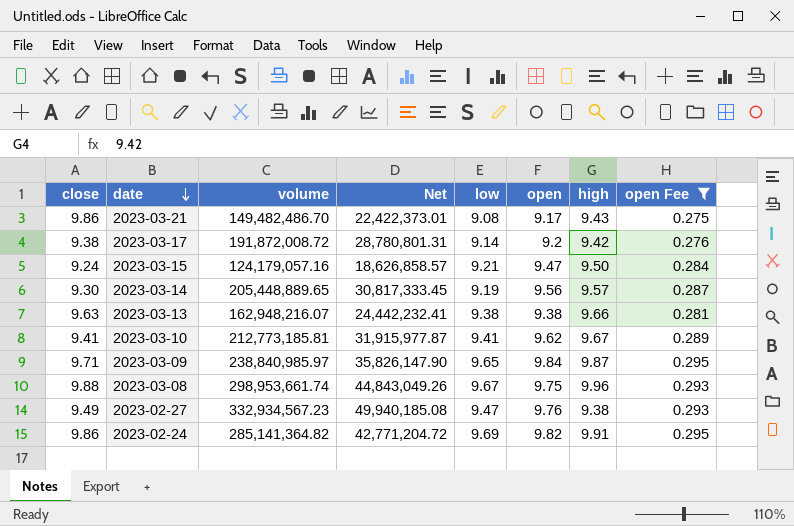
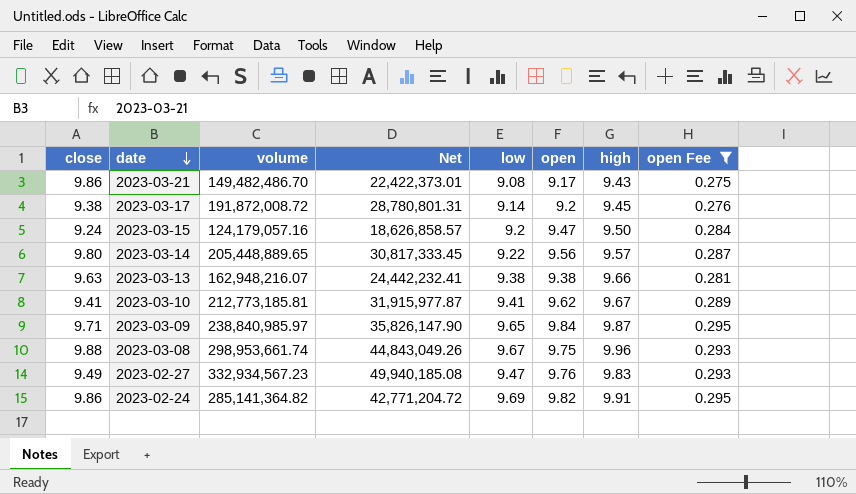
2023-03-17 | high: 9.42 -> 9.45
2023-03-15 | low: 9.21 -> 9.2
2023-03-14 | close: 9.30 -> 9.80
2023-03-14 | low: 9.19 -> 9.22
2023-02-27 | high: 9.38 -> 9.83

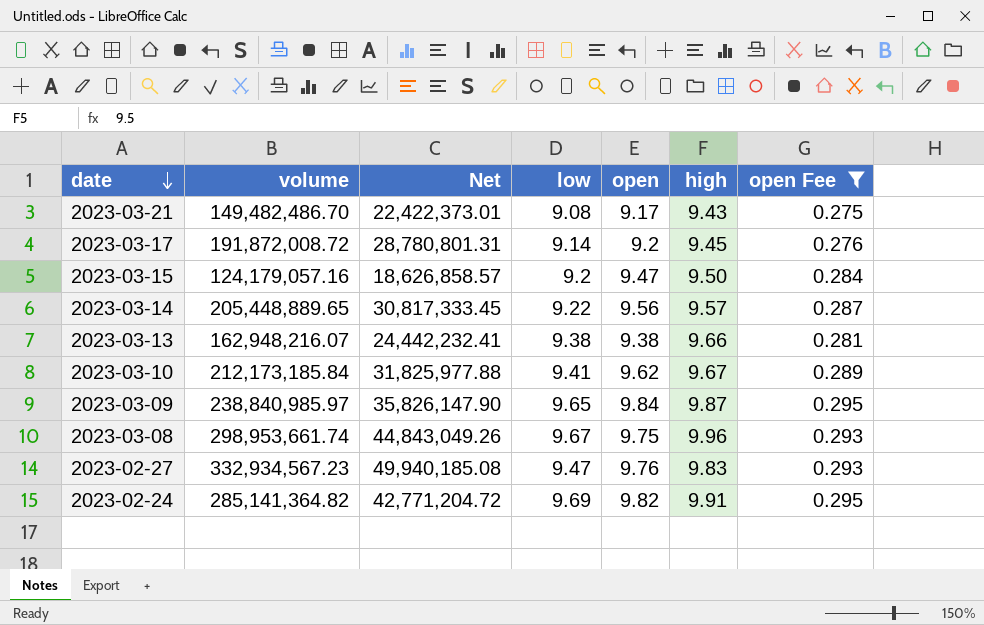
column close | position: 1 -> none
2023-03-10 | volume: 212,773,185.81 -> 212,173,185.84
2023-03-10 | Net: 31,915,977.87 -> 31,825,977.88

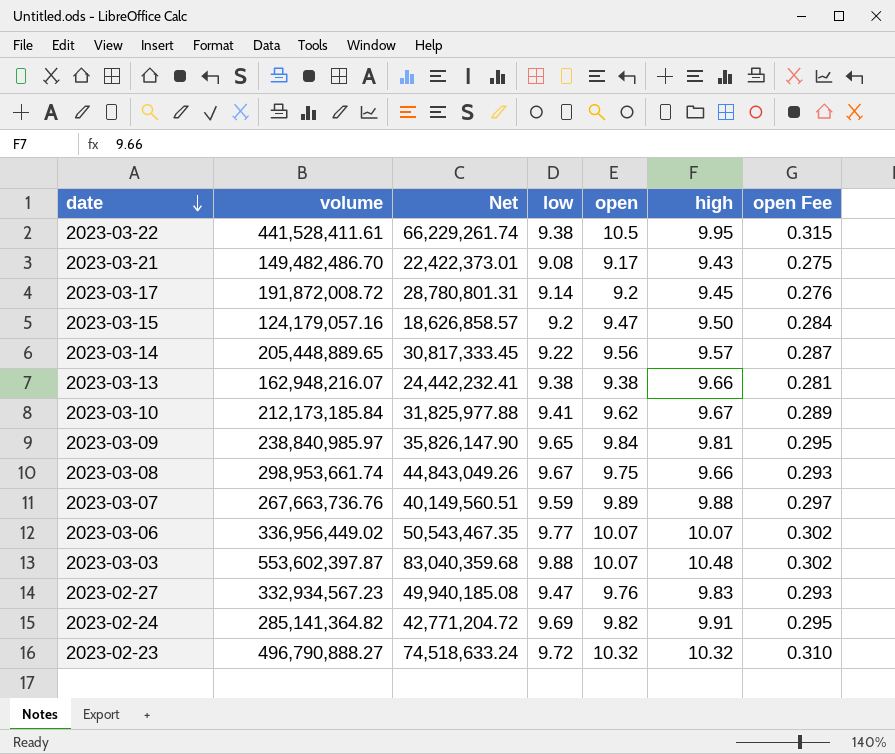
filter: open Fee <= 0.295 -> none
2023-03-09 | high: 9.87 -> 9.81
2023-03-08 | high: 9.96 -> 9.66

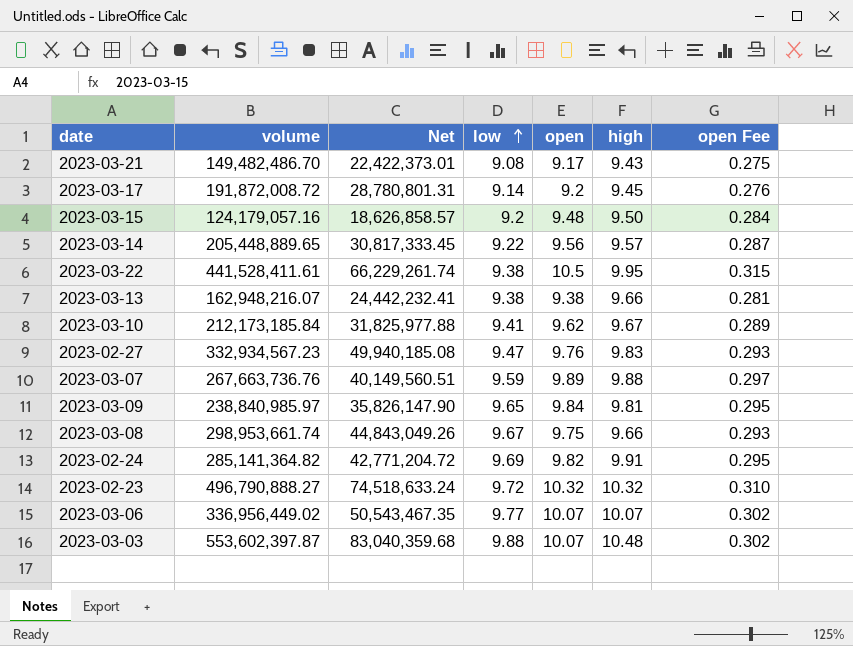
row order: date descending -> low ascending
2023-03-15 | open: 9.47 -> 9.48

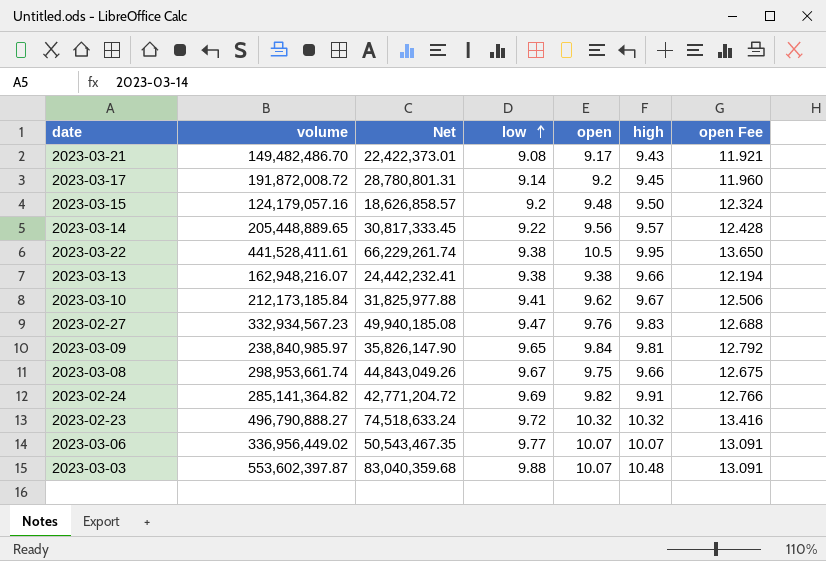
column open Fee | formula: [open] * 0.03 -> [open] * 1.3
row 2023-03-07: 267,663,736.76 | 40,149,560.51 | 9.59 | 9.89 | 9.88 | 0.297 -> none

